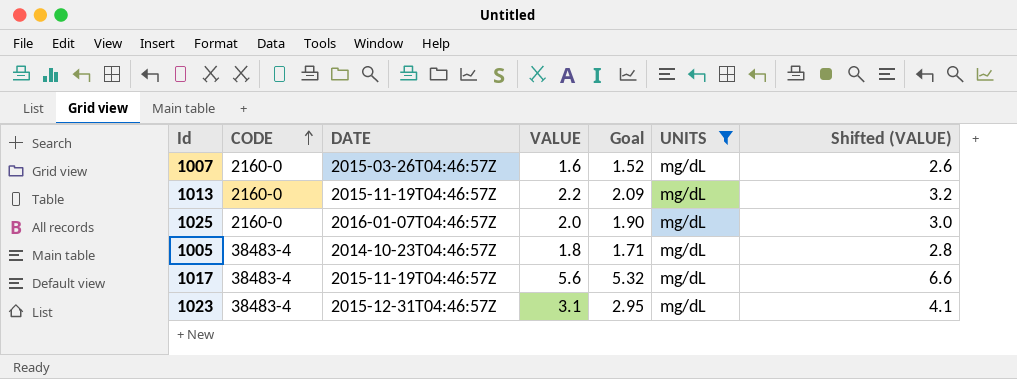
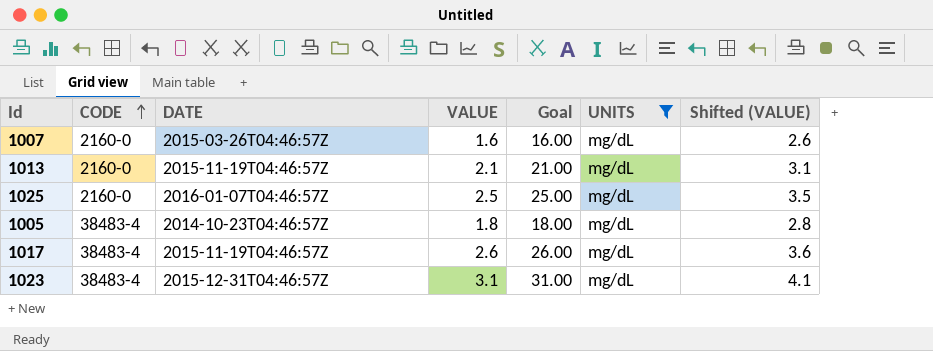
column Goal | formula: [VALUE] * 0.95 -> [VALUE] * 10
1013 | VALUE: 2.2 -> 2.1
1013 | Shifted (VALUE): 3.2 -> 3.1
1025 | VALUE: 2.0 -> 2.5
1025 | Shifted (VALUE): 3.0 -> 3.5
1017 | VALUE: 5.6 -> 2.6
1017 | Shifted (VALUE): 6.6 -> 3.6

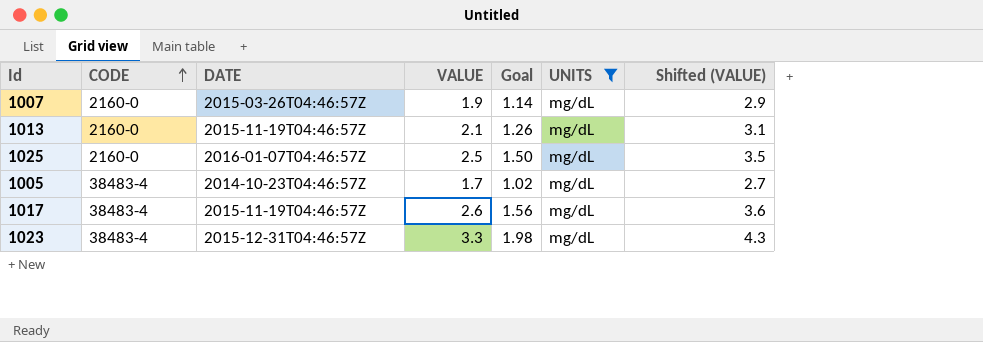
column Goal | formula: [VALUE] * 10 -> [VALUE] * 0.6
1007 | VALUE: 1.6 -> 1.9
1007 | Shifted (VALUE): 2.6 -> 2.9
1005 | VALUE: 1.8 -> 1.7
1005 | Shifted (VALUE): 2.8 -> 2.7
1023 | VALUE: 3.1 -> 3.3
1023 | Shifted (VALUE): 4.1 -> 4.3

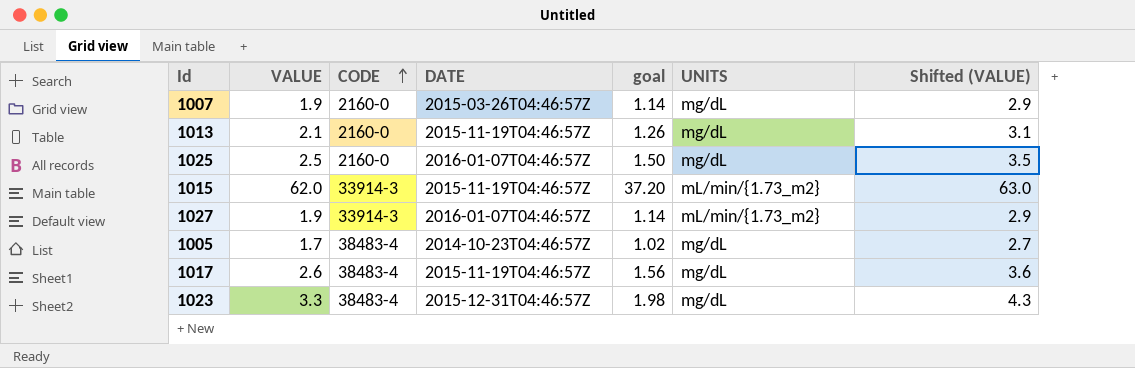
filter: UNITS = mg/dL -> none
column VALUE | position: 4 -> 2
column name: Goal -> goal

